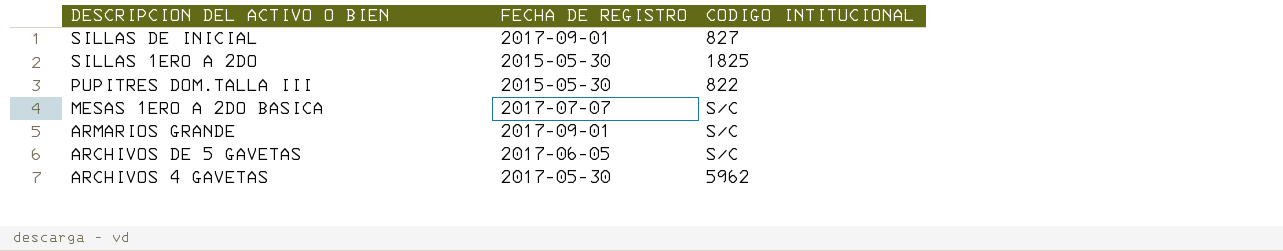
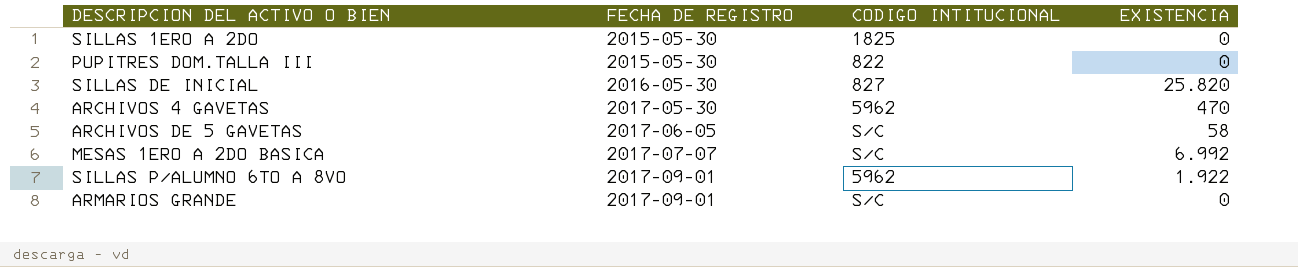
row order: DESCRIPCION DEL ACTIVO O BIEN descending -> FECHA DE REGISTRO ascending
column EXISTENCIA | position: none -> 4
SILLAS DE INICIAL | FECHA DE REGISTRO: 2017-09-01 -> 2016-05-30
row SILLAS P/ALUMNO 6TO A 8VO: none -> 2017-09-01 | 5962 | 1.922

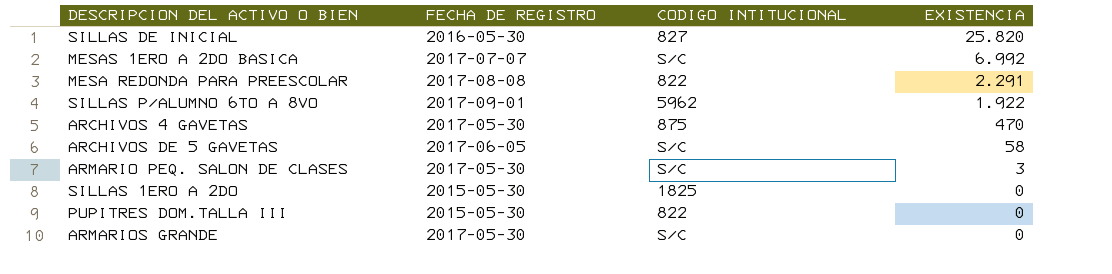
row order: FECHA DE REGISTRO ascending -> EXISTENCIA descending
row MESA REDONDA PARA PREESCOLAR: none -> 2017-08-08 | 822 | 2.291
ARCHIVOS 4 GAVETAS | CODIGO INTITUCIONAL: 5962 -> 875
row ARMARIO PEQ. SALON DE CLASES: none -> 2017-05-30 | S/C | 3
ARMARIOS GRANDE | FECHA DE REGISTRO: 2017-09-01 -> 2017-05-30

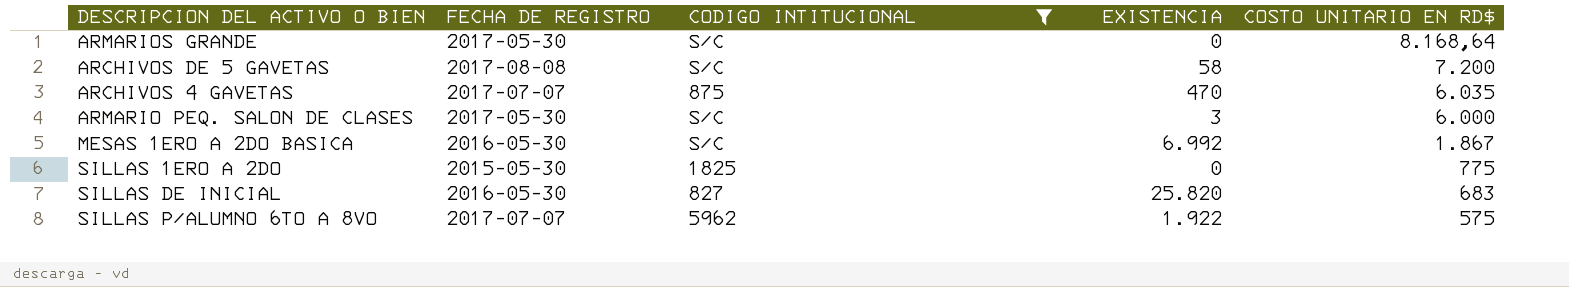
filter: none -> CODIGO INTITUCIONAL != 822
row order: EXISTENCIA descending -> COSTO UNITARIO EN RD$ descending
column COSTO UNITARIO EN RD$ | position: none -> 5
ARCHIVOS DE 5 GAVETAS | FECHA DE REGISTRO: 2017-06-05 -> 2017-08-08
ARCHIVOS 4 GAVETAS | FECHA DE REGISTRO: 2017-05-30 -> 2017-07-07
MESAS 1ERO A 2DO BASICA | FECHA DE REGISTRO: 2017-07-07 -> 2016-05-30
SILLAS P/ALUMNO 6TO A 8VO | FECHA DE REGISTRO: 2017-09-01 -> 2017-07-07

